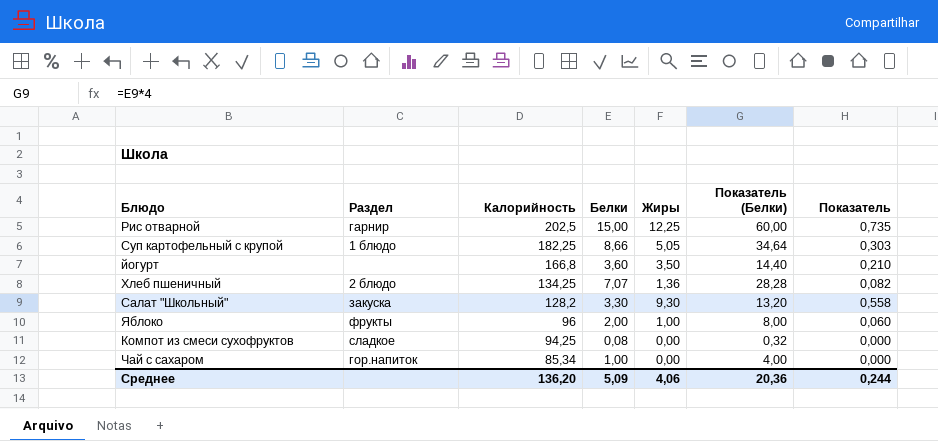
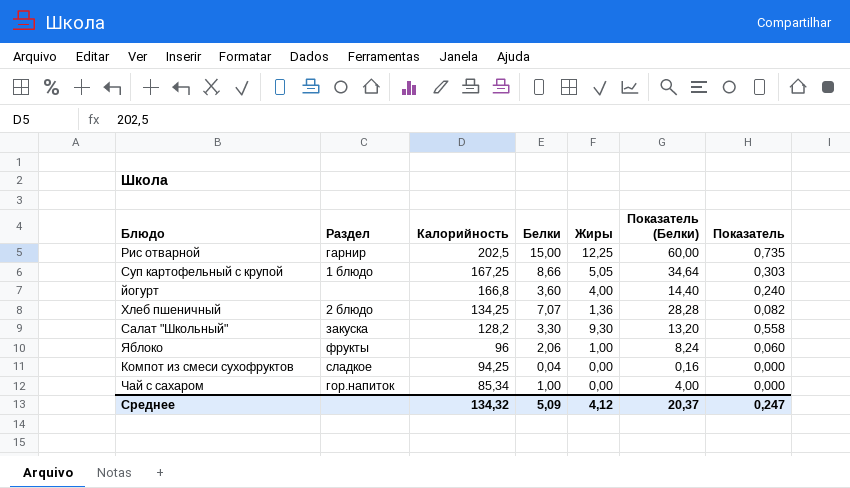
Суп картофельный с крупой | Калорийность: 182,25 -> 167,25
йогурт | Жиры: 3,50 -> 4,00
йогурт | Показатель: 0,210 -> 0,240
Яблоко | Белки: 2,00 -> 2,06
Яблоко | Показатель (Белки): 8,00 -> 8,24
Компот из смеси сухофруктов | Белки: 0,08 -> 0,04
Компот из смеси сухофруктов | Показатель (Белки): 0,32 -> 0,16
Среднее | Калорийность: 136,20 -> 134,32
Среднее | Жиры: 4,06 -> 4,12
Среднее | Показатель (Белки): 20,36 -> 20,37
Среднее | Показатель: 0,244 -> 0,247

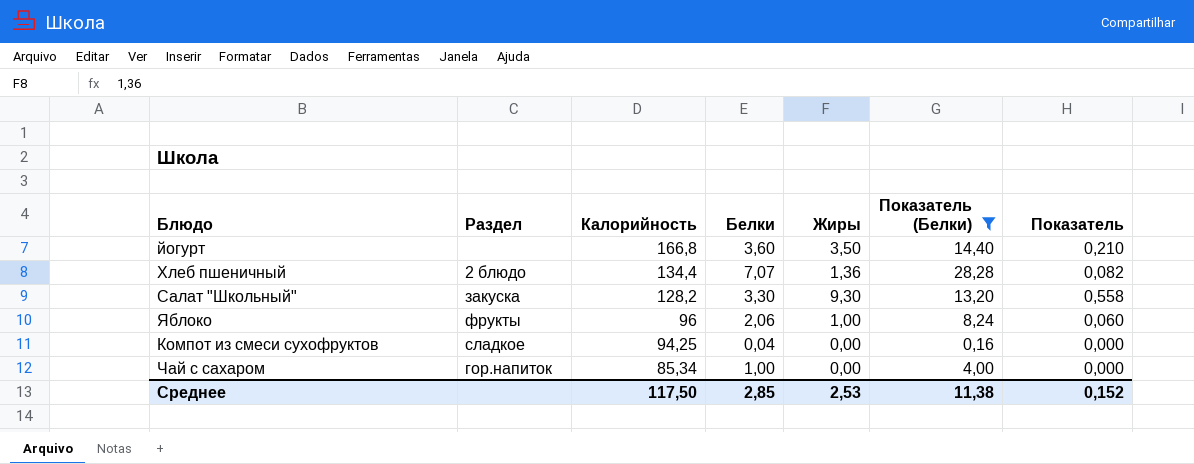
filter: none -> Показатель (Белки) <= 28,28
йогурт | Жиры: 4,00 -> 3,50
йогурт | Показатель: 0,240 -> 0,210
Хлеб пшеничный | Калорийность: 134,25 -> 134,4
Среднее | Калорийность: 134,32 -> 117,50
Среднее | Белки: 5,09 -> 2,85
Среднее | Жиры: 4,12 -> 2,53
Среднее | Показатель (Белки): 20,37 -> 11,38
Среднее | Показатель: 0,247 -> 0,152

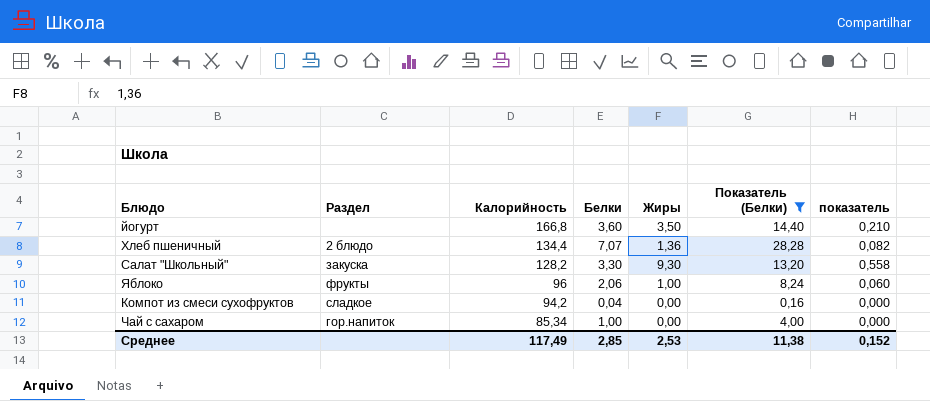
column name: Показатель -> показатель
Компот из смеси сухофруктов | Калорийность: 94,25 -> 94,2
Среднее | Калорийность: 117,50 -> 117,49

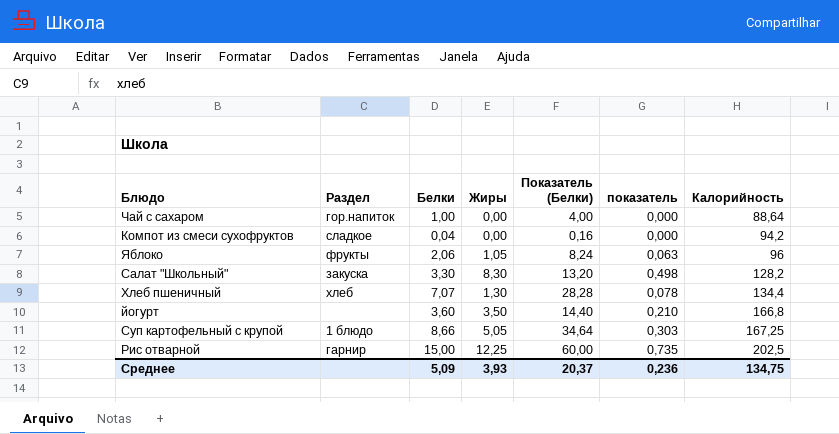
filter: Показатель (Белки) <= 28,28 -> none
row order: Калорийность descending -> Калорийность ascending
column Калорийность | position: 3 -> 7
Чай с сахаром | Калорийность: 85,34 -> 88,64
Яблоко | Жиры: 1,00 -> 1,05
Яблоко | показатель: 0,060 -> 0,063
Салат "Школьный" | Жиры: 9,30 -> 8,30
Салат "Школьный" | показатель: 0,558 -> 0,498
Хлеб пшеничный | Раздел: 2 блюдо -> хлеб
Хлеб пшеничный | Жиры: 1,36 -> 1,30
Хлеб пшеничный | показатель: 0,082 -> 0,078
Среднее | Белки: 2,85 -> 5,09
Среднее | Жиры: 2,53 -> 3,93
Среднее | Показатель (Белки): 11,38 -> 20,37
Среднее | показатель: 0,152 -> 0,236
Среднее | Калорийность: 117,49 -> 134,75

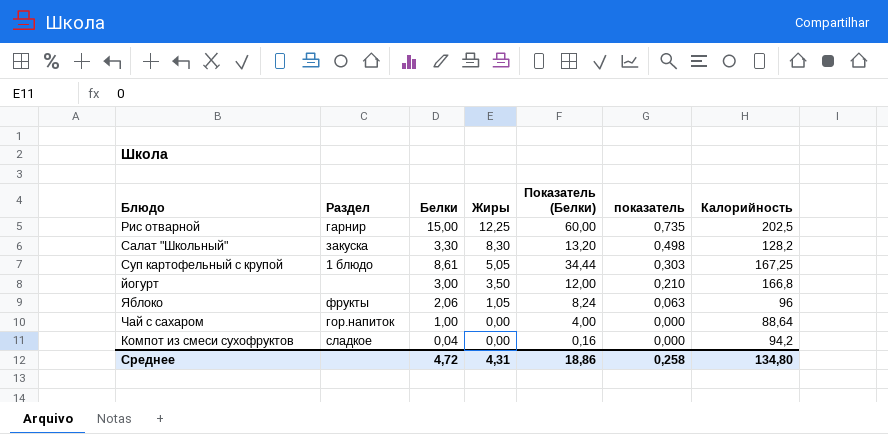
row order: Калорийность ascending -> Жиры descending
row Хлеб пшеничный: хлеб | 7,07 | 1,30 | 28,28 | 0,078 | 134,4 -> none
Суп картофельный с крупой | Белки: 8,66 -> 8,61
Суп картофельный с крупой | Показатель (Белки): 34,64 -> 34,44
йогурт | Белки: 3,60 -> 3,00
йогурт | Показатель (Белки): 14,40 -> 12,00
Среднее | Белки: 5,09 -> 4,72
Среднее | Жиры: 3,93 -> 4,31
Среднее | Показатель (Белки): 20,37 -> 18,86
Среднее | показатель: 0,236 -> 0,258
Среднее | Калорийность: 134,75 -> 134,80

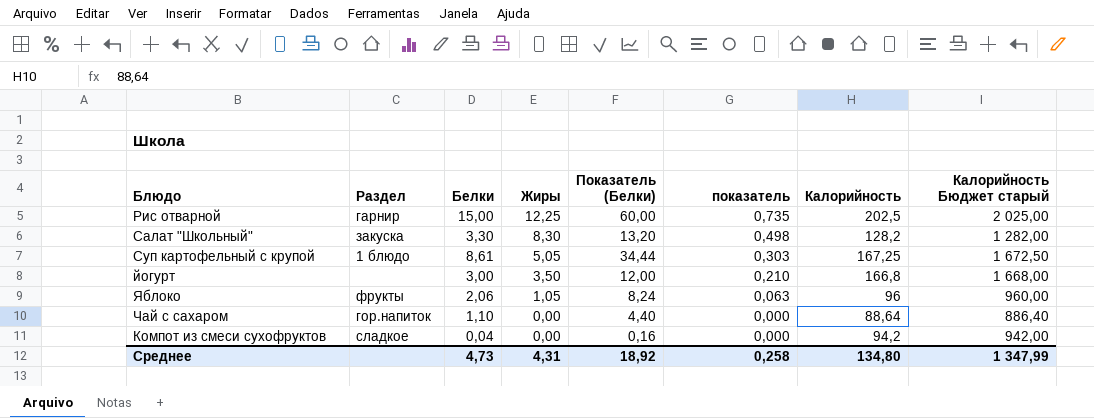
column Калорийность Бюджет старый | formula: none -> [Калорийность] * 10
Чай с сахаром | Белки: 1,00 -> 1,10
Чай с сахаром | Показатель (Белки): 4,00 -> 4,40
Среднее | Белки: 4,72 -> 4,73
Среднее | Показатель (Белки): 18,86 -> 18,92

